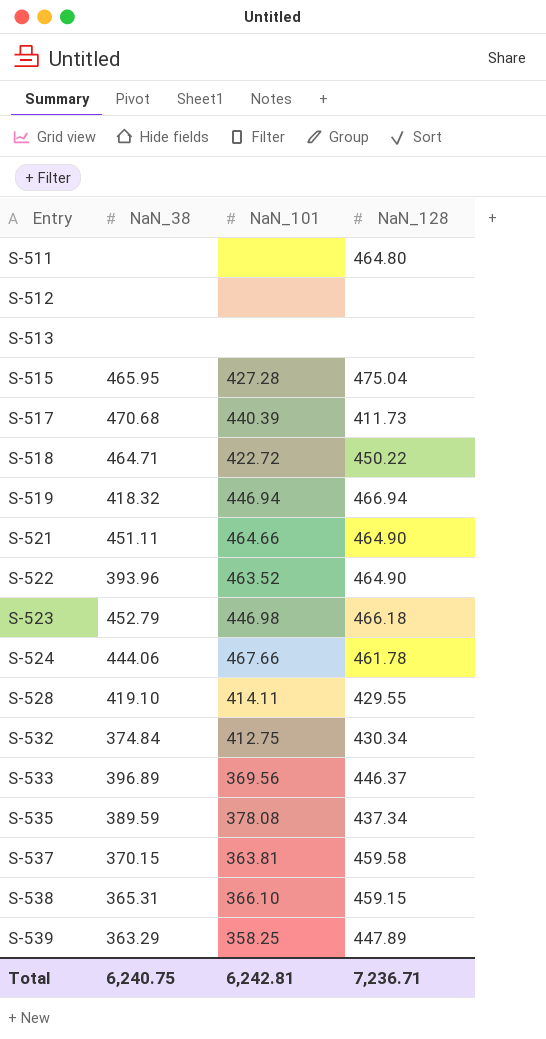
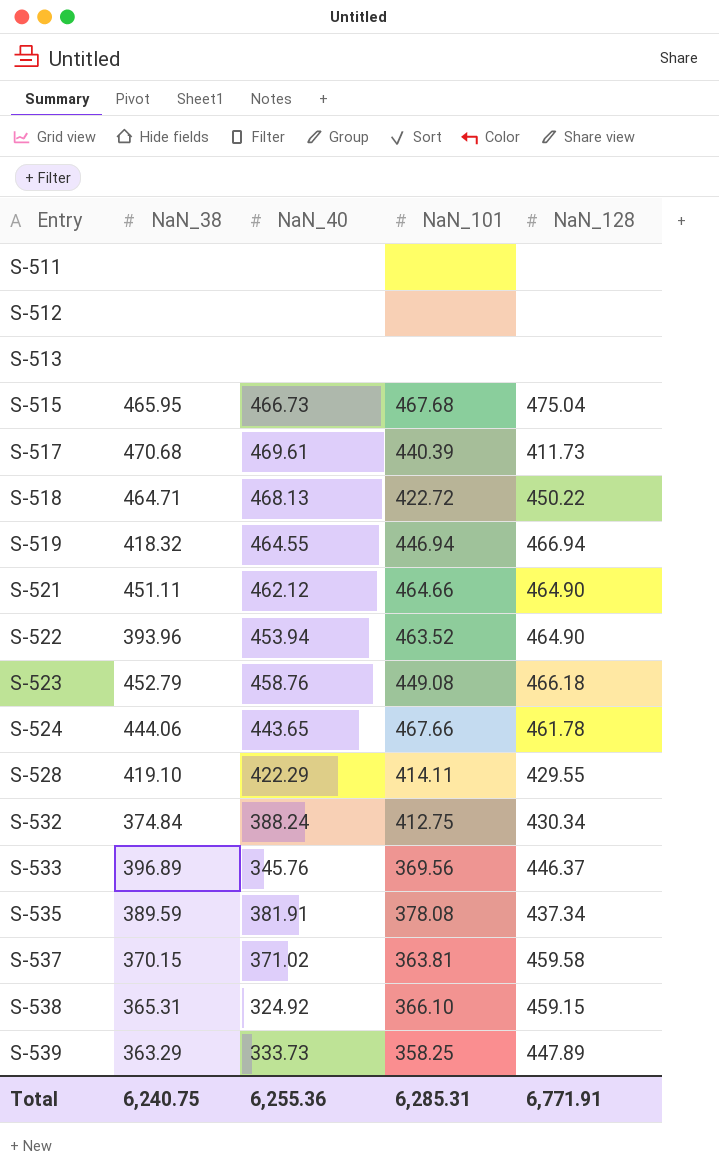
column NaN_40 | position: none -> 3
S-511 | NaN_128: 464.80 -> none
S-515 | NaN_101: 427.28 -> 467.68
S-523 | NaN_101: 446.98 -> 449.08
Total | NaN_101: 6,242.81 -> 6,285.31
Total | NaN_128: 7,236.71 -> 6,771.91

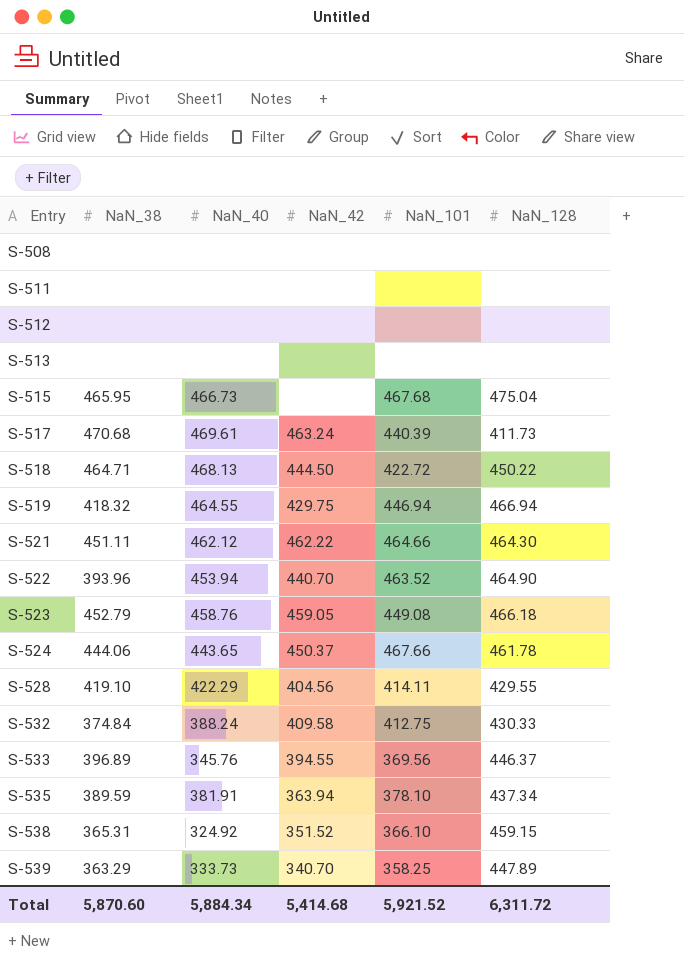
column NaN_42 | position: none -> 4
row S-537: 370.15 | 371.02 | 363.81 | 459.58 -> none
row S-508: none -> none | none | none | none | none
S-521 | NaN_128: 464.90 -> 464.30
S-532 | NaN_128: 430.34 -> 430.33
S-535 | NaN_101: 378.08 -> 378.10
Total | NaN_38: 6,240.75 -> 5,870.60
Total | NaN_40: 6,255.36 -> 5,884.34
Total | NaN_101: 6,285.31 -> 5,921.52
Total | NaN_128: 6,771.91 -> 6,311.72

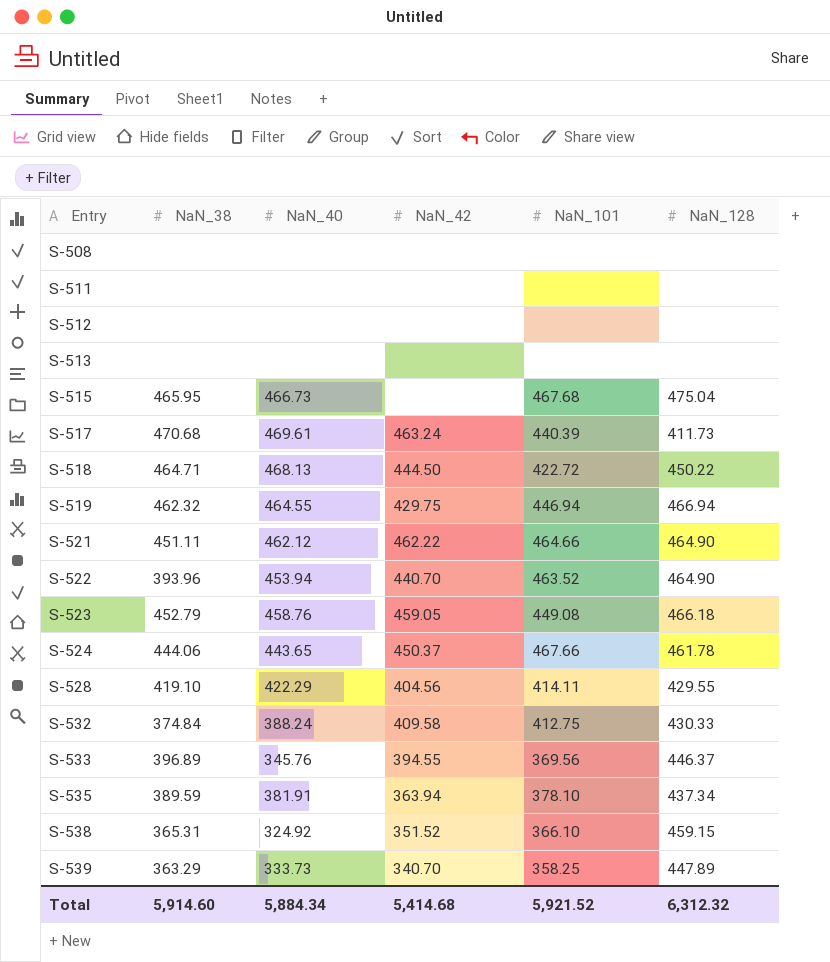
S-519 | NaN_38: 418.32 -> 462.32
S-521 | NaN_128: 464.30 -> 464.90
Total | NaN_38: 5,870.60 -> 5,914.60
Total | NaN_128: 6,311.72 -> 6,312.32

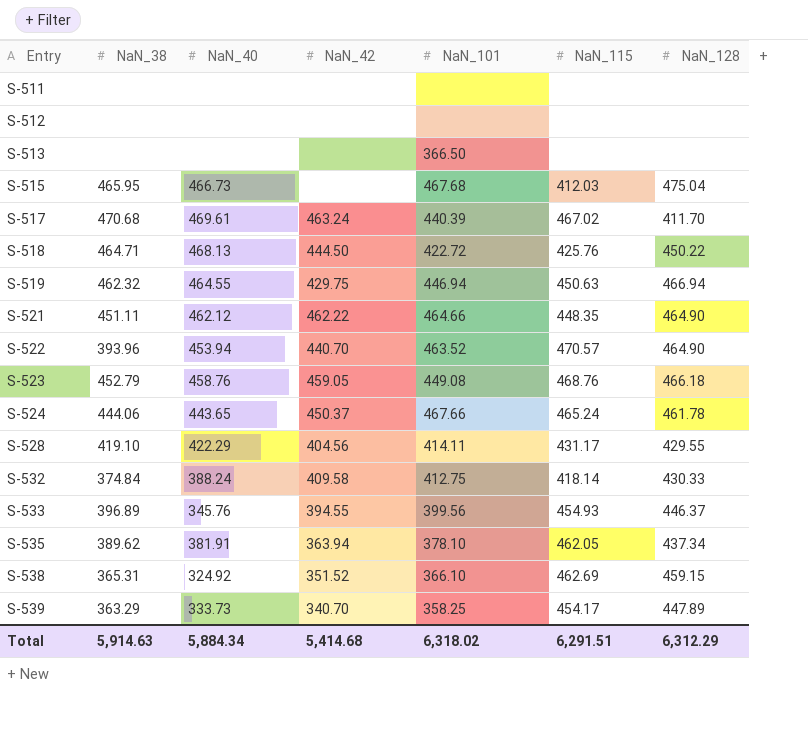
column NaN_115 | position: none -> 6
row S-508: none | none | none | none | none -> none
S-513 | NaN_101: none -> 366.50
S-517 | NaN_128: 411.73 -> 411.70
S-533 | NaN_101: 369.56 -> 399.56
S-535 | NaN_38: 389.59 -> 389.62
Total | NaN_38: 5,914.60 -> 5,914.63
Total | NaN_101: 5,921.52 -> 6,318.02
Total | NaN_128: 6,312.32 -> 6,312.29

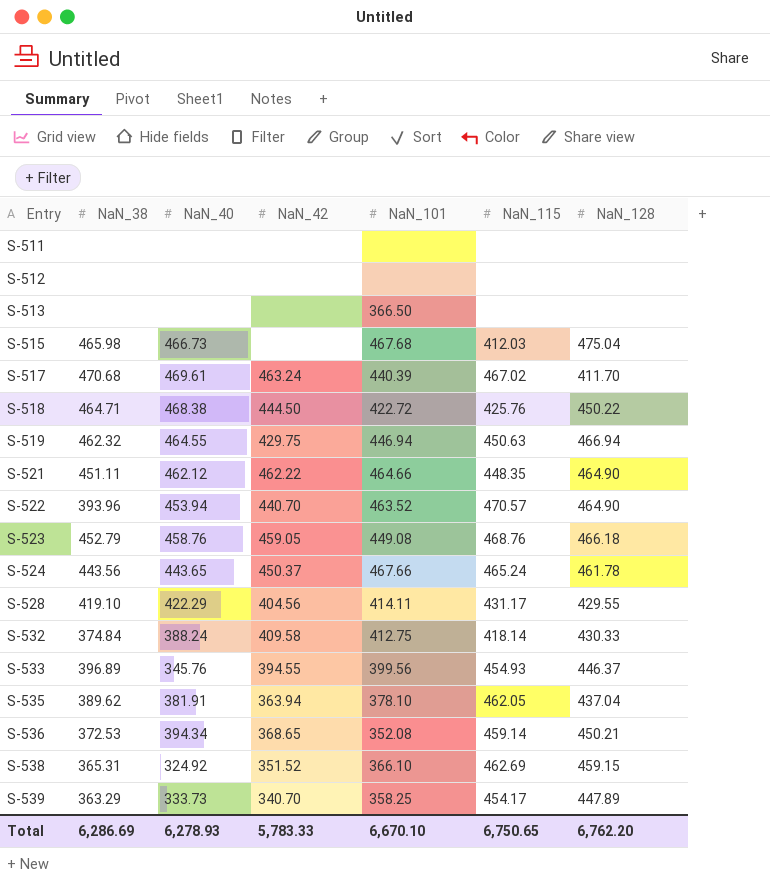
S-515 | NaN_38: 465.95 -> 465.98
S-518 | NaN_40: 468.13 -> 468.38
S-524 | NaN_38: 444.06 -> 443.56
S-535 | NaN_128: 437.34 -> 437.04
row S-536: none -> 372.53 | 394.34 | 368.65 | 352.08 | 459.14 | 450.21
Total | NaN_38: 5,914.63 -> 6,286.69
Total | NaN_40: 5,884.34 -> 6,278.93
Total | NaN_42: 5,414.68 -> 5,783.33
Total | NaN_101: 6,318.02 -> 6,670.10
Total | NaN_115: 6,291.51 -> 6,750.65
Total | NaN_128: 6,312.29 -> 6,762.20

